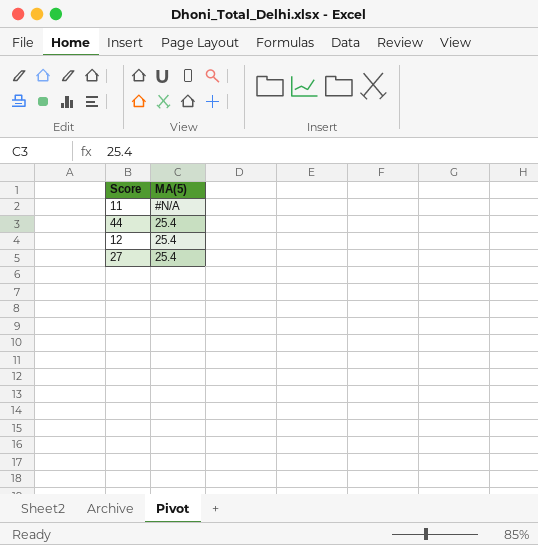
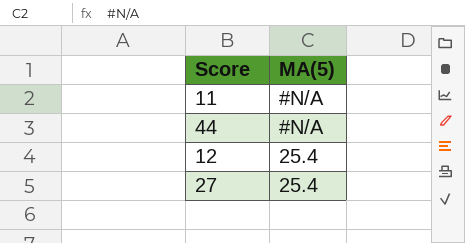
44 | MA(5): 25.4 -> #N/A

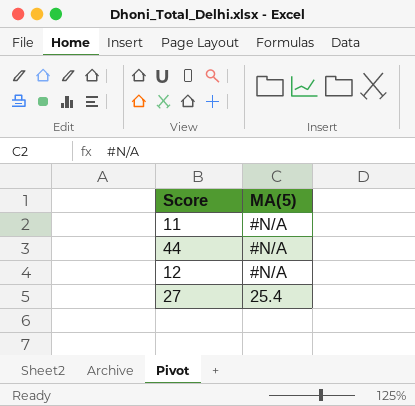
12 | MA(5): 25.4 -> #N/A

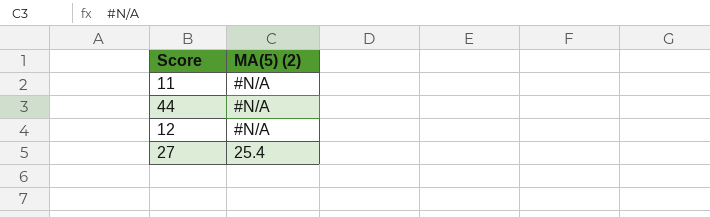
column name: MA(5) -> MA(5) (2)

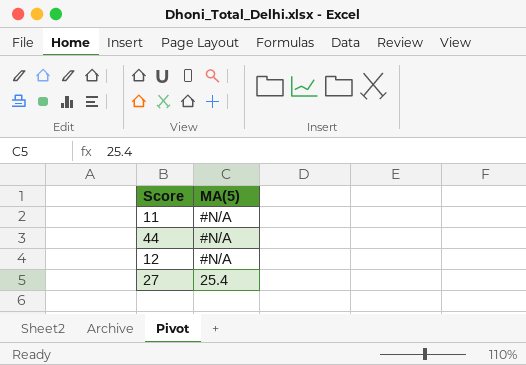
column name: MA(5) (2) -> MA(5)

